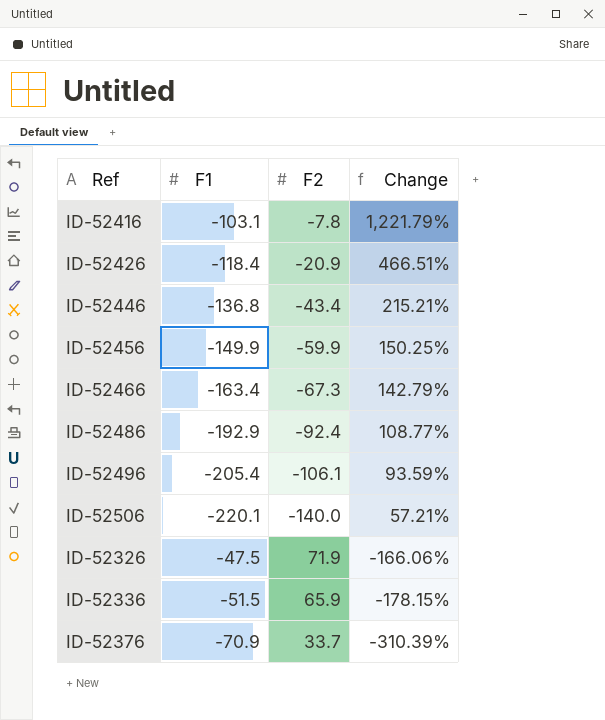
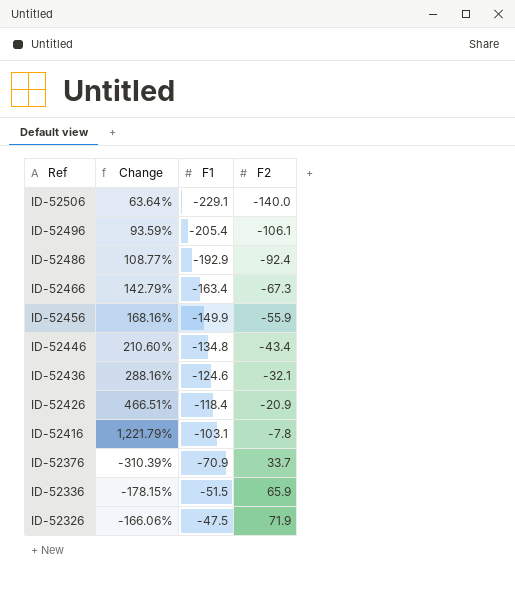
row order: Change descending -> Ref descending
column Change | position: 4 -> 2
ID-52506 | Change: 57.21% -> 63.64%
ID-52506 | F1: -220.1 -> -229.1
ID-52456 | Change: 150.25% -> 168.16%
ID-52456 | F2: -59.9 -> -55.9
ID-52446 | Change: 215.21% -> 210.60%
ID-52446 | F1: -136.8 -> -134.8
row ID-52436: none -> 288.16% | -124.6 | -32.1

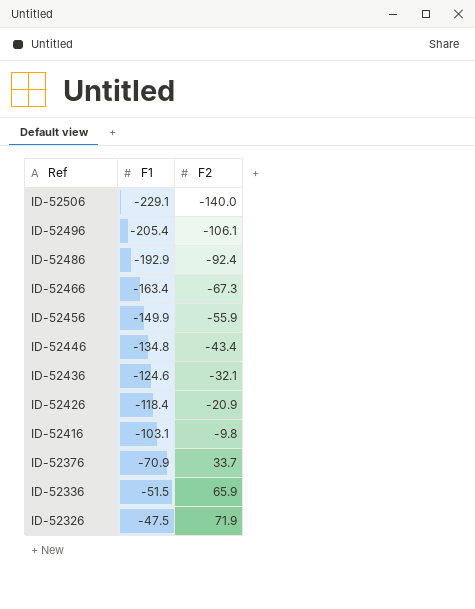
column Change | formula: ([F1] - [F2]) / [F2] -> none
ID-52416 | F2: -7.8 -> -9.8

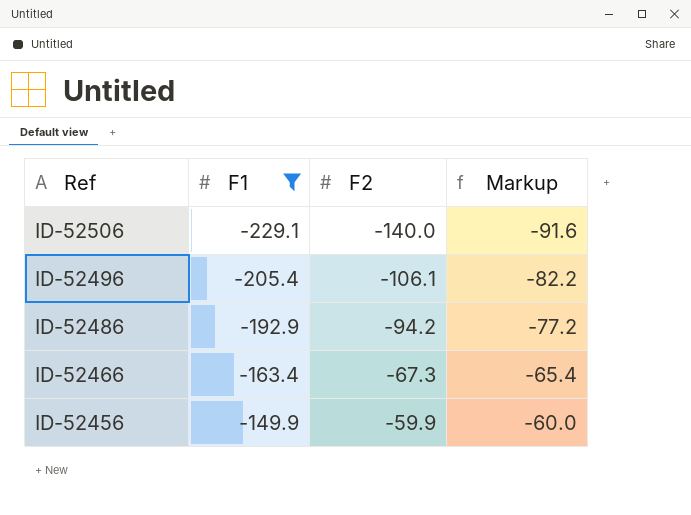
filter: none -> F1 <= -149.9
column Markup | formula: none -> [F1] * 0.4
ID-52486 | F2: -92.4 -> -94.2
ID-52456 | F2: -55.9 -> -59.9

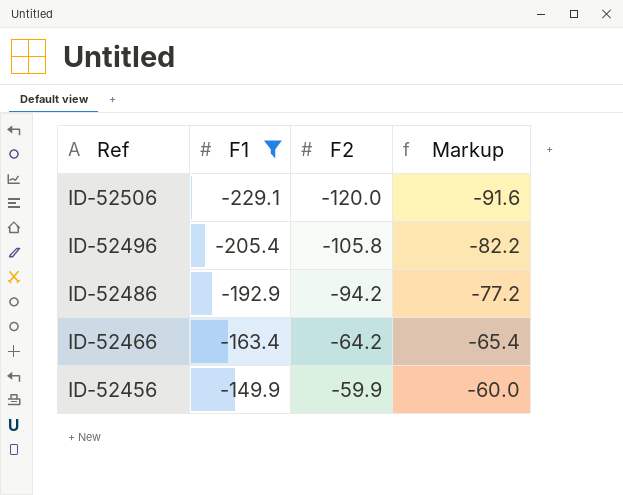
ID-52506 | F2: -140.0 -> -120.0
ID-52496 | F2: -106.1 -> -105.8
ID-52466 | F2: -67.3 -> -64.2

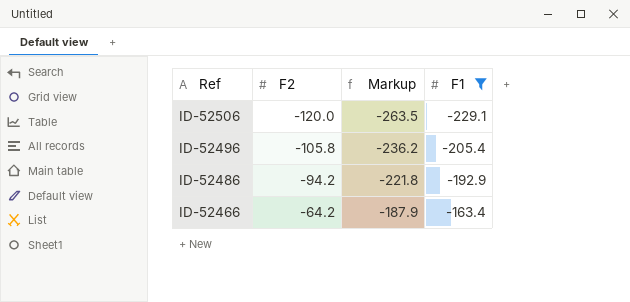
column Markup | formula: [F1] * 0.4 -> [F1] * 1.15
column F1 | position: 2 -> 4
row ID-52456: -149.9 | -59.9 | -60.0 -> none

